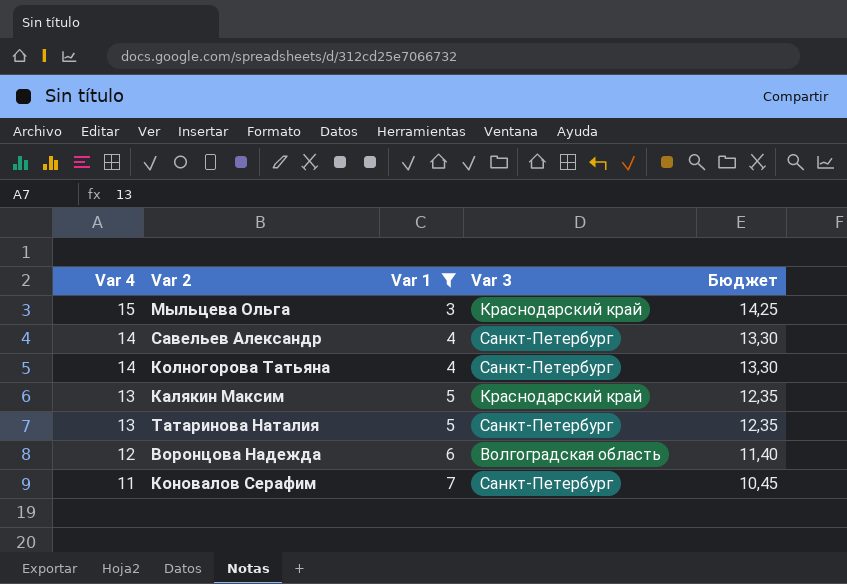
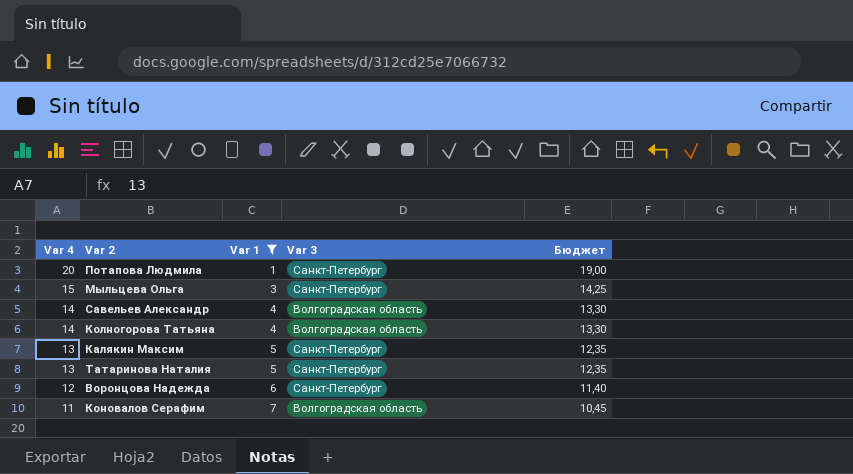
row Потапова Людмила: none -> 20 | 1 | Санкт-Петербург | 19,00
Мыльцева Ольга | Var 3: Краснодарский край -> Санкт-Петербург
Савельев Александр | Var 3: Санкт-Петербург -> Волгоградская область
Колногорова Татьяна | Var 3: Санкт-Петербург -> Волгоградская область
Калякин Максим | Var 3: Краснодарский край -> Санкт-Петербург
Воронцова Надежда | Var 3: Волгоградская область -> Санкт-Петербург
Коновалов Серафим | Var 3: Санкт-Петербург -> Волгоградская область

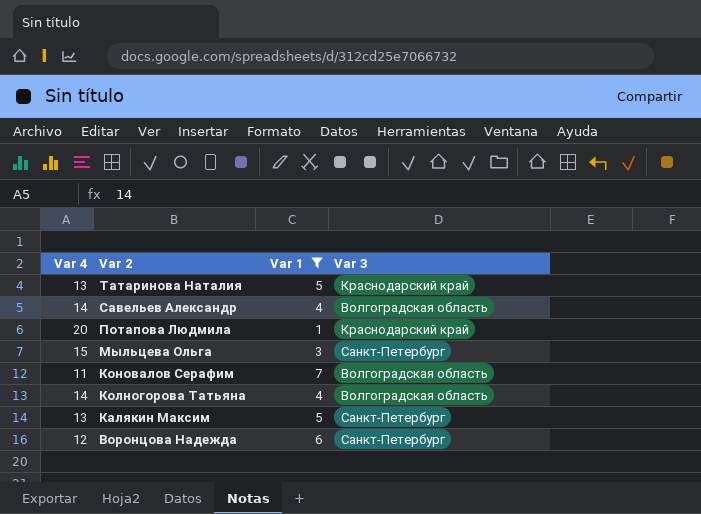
row order: Var 4 descending -> Var 2 descending
column Бюджет | formula: [Var 4] * 0,95 -> none
Татаринова Наталия | Var 3: Санкт-Петербург -> Краснодарский край
Потапова Людмила | Var 3: Санкт-Петербург -> Краснодарский край

